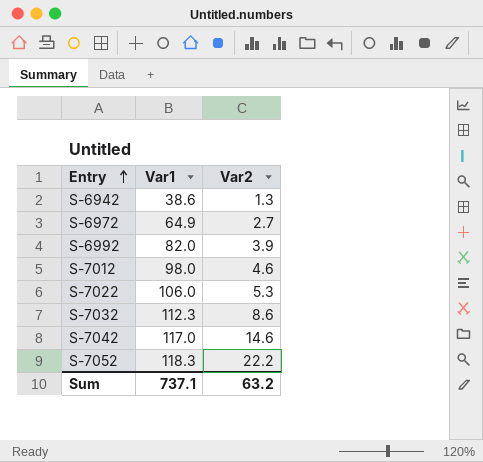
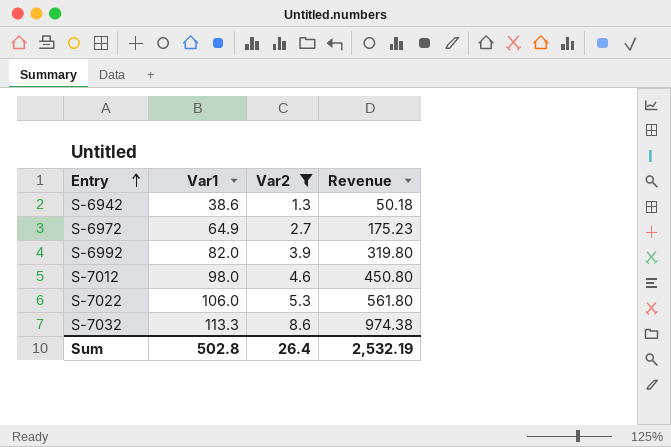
filter: none -> Var2 <= 8.6
column Revenue | formula: none -> [Var1] * [Var2]
S-7032 | Var1: 112.3 -> 113.3
Sum | Var1: 737.1 -> 502.8
Sum | Var2: 63.2 -> 26.4

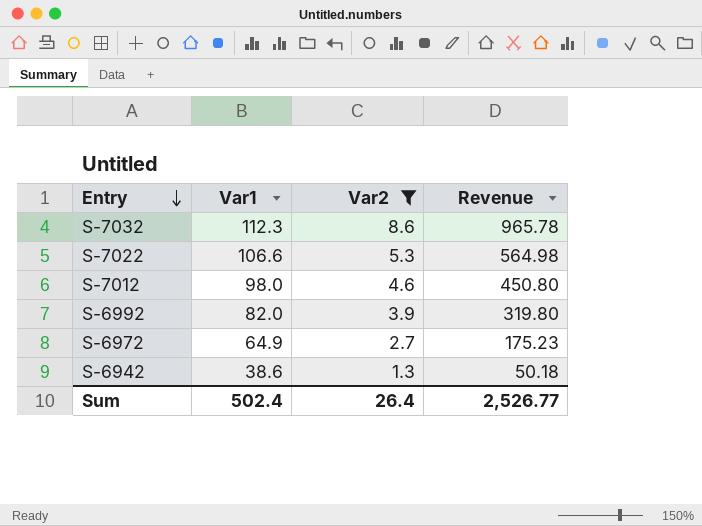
row order: Entry ascending -> Entry descending
S-7032 | Var1: 113.3 -> 112.3
S-7032 | Revenue: 974.38 -> 965.78
S-7022 | Var1: 106.0 -> 106.6
S-7022 | Revenue: 561.80 -> 564.98
Sum | Var1: 502.8 -> 502.4
Sum | Revenue: 2,532.19 -> 2,526.77

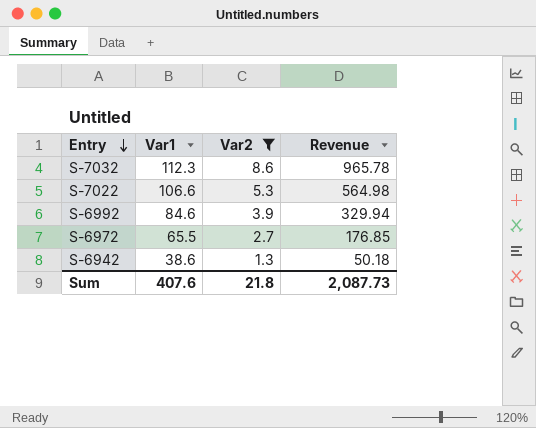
row S-7012: 98.0 | 4.6 | 450.80 -> none
S-6992 | Var1: 82.0 -> 84.6
S-6992 | Revenue: 319.80 -> 329.94
S-6972 | Var1: 64.9 -> 65.5
S-6972 | Revenue: 175.23 -> 176.85
Sum | Var1: 502.4 -> 407.6
Sum | Var2: 26.4 -> 21.8
Sum | Revenue: 2,526.77 -> 2,087.73

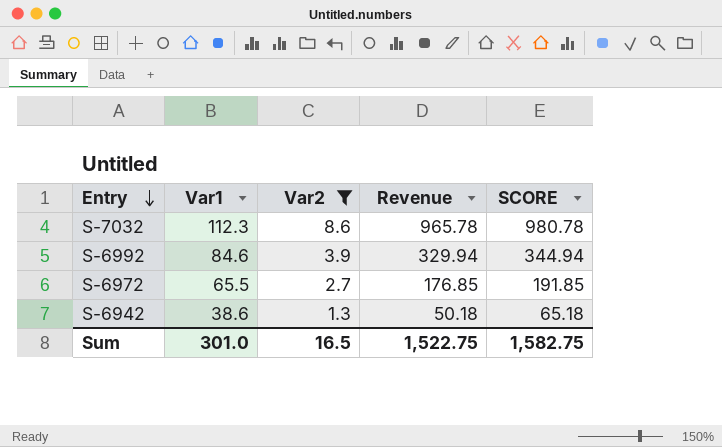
column SCORE | formula: none -> [Revenue] + 15
row S-7022: 106.6 | 5.3 | 564.98 -> none
Sum | Var1: 407.6 -> 301.0
Sum | Var2: 21.8 -> 16.5
Sum | Revenue: 2,087.73 -> 1,522.75

